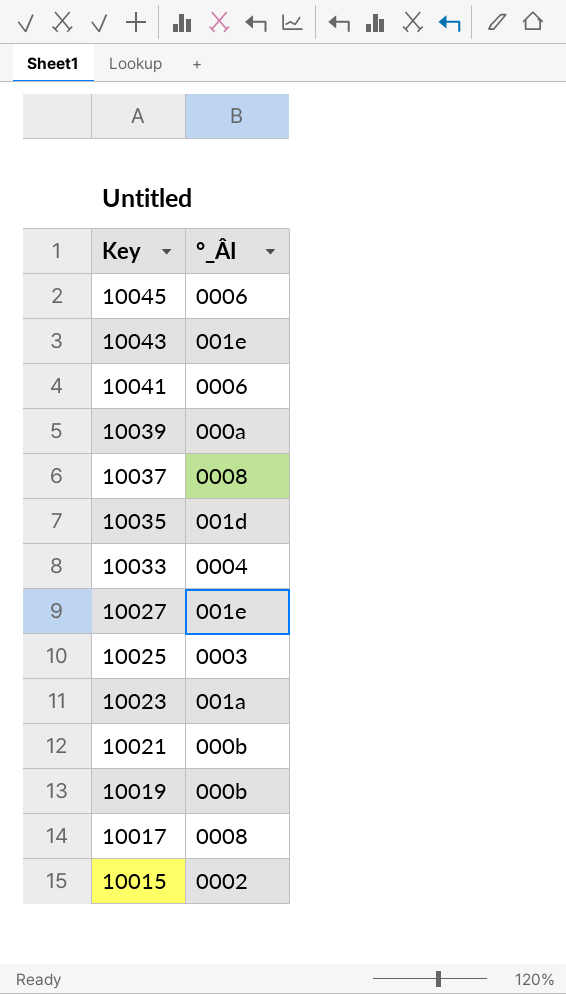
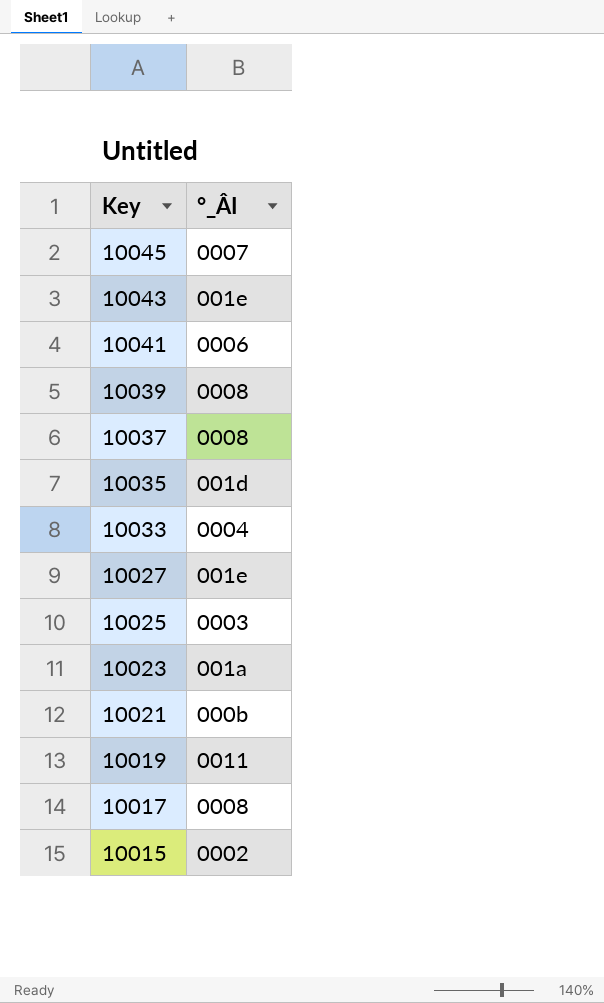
10045 | °_ÂI: 0006 -> 0007
10039 | °_ÂI: 000a -> 0008
10019 | °_ÂI: 000b -> 0011

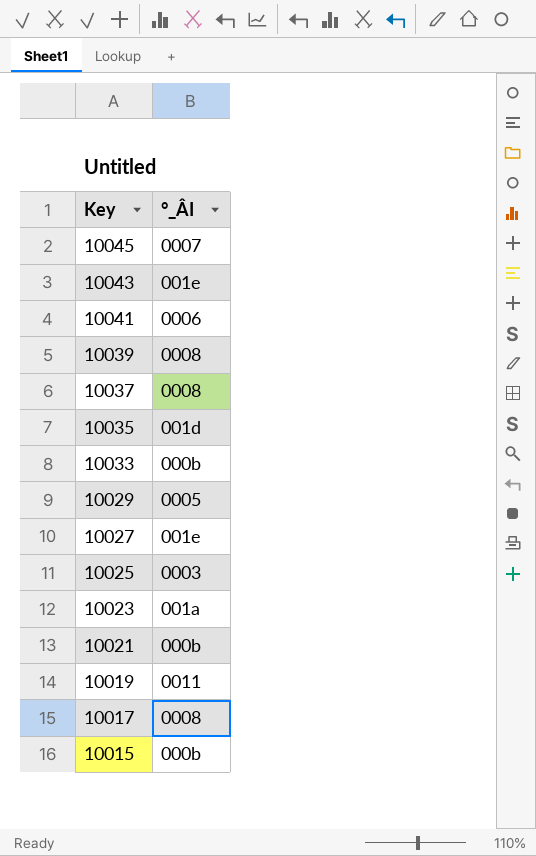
10033 | °_ÂI: 0004 -> 000b
row 10029: none -> 0005
10015 | °_ÂI: 0002 -> 000b

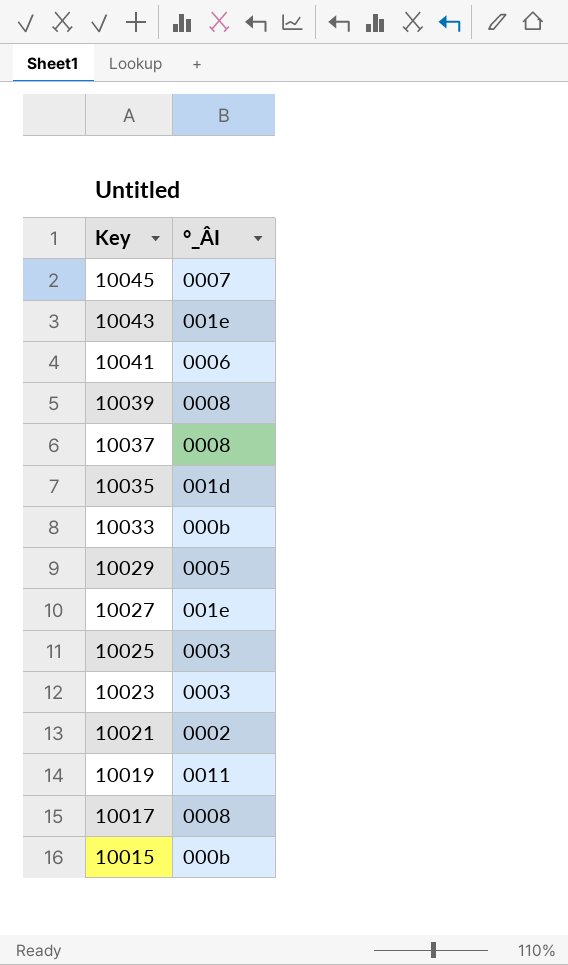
10023 | °_ÂI: 001a -> 0003
10021 | °_ÂI: 000b -> 0002

